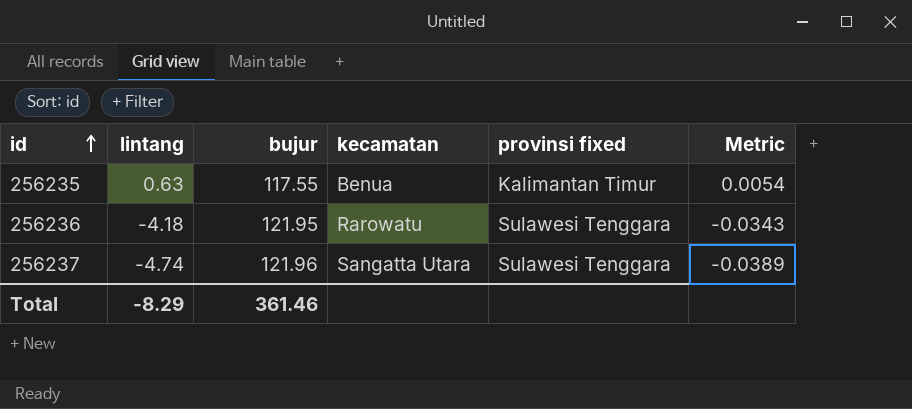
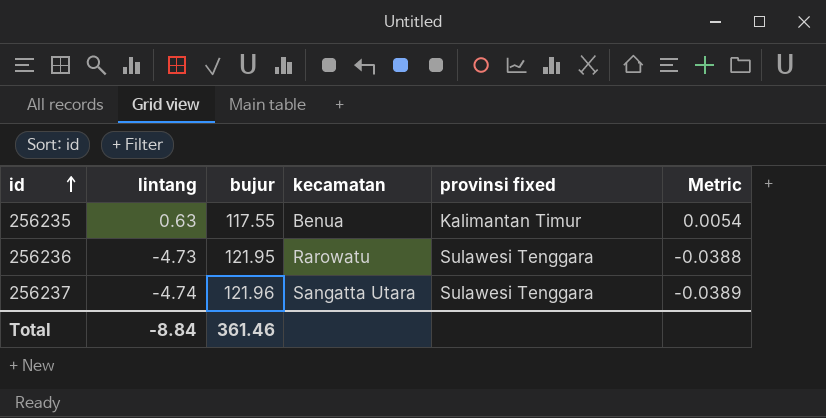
256236 | lintang: -4.18 -> -4.73
256236 | Metric: -0.0343 -> -0.0388
Total | lintang: -8.29 -> -8.84

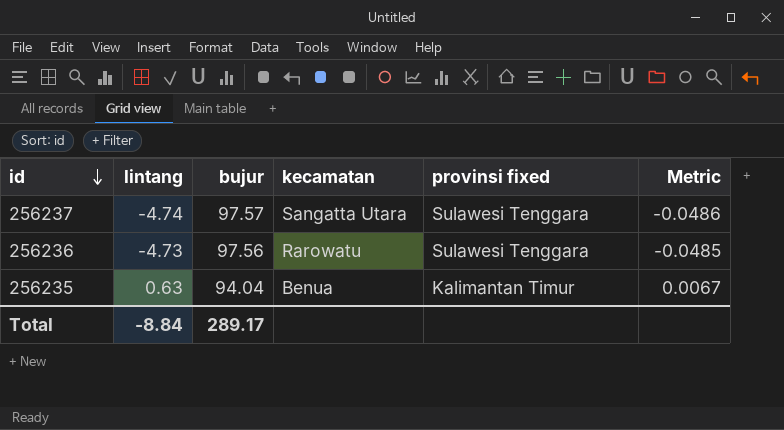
row order: id ascending -> id descending
256237 | bujur: 121.96 -> 97.57
256237 | Metric: -0.0389 -> -0.0486
256236 | bujur: 121.95 -> 97.56
256236 | Metric: -0.0388 -> -0.0485
256235 | bujur: 117.55 -> 94.04
256235 | Metric: 0.0054 -> 0.0067
Total | bujur: 361.46 -> 289.17

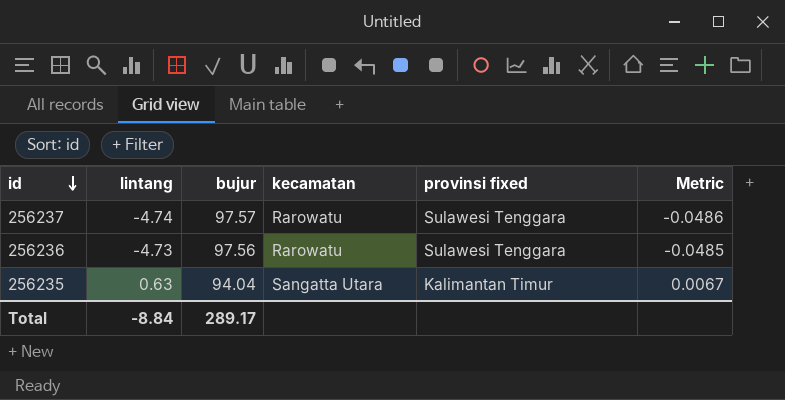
256237 | kecamatan: Sangatta Utara -> Rarowatu
256235 | kecamatan: Benua -> Sangatta Utara

